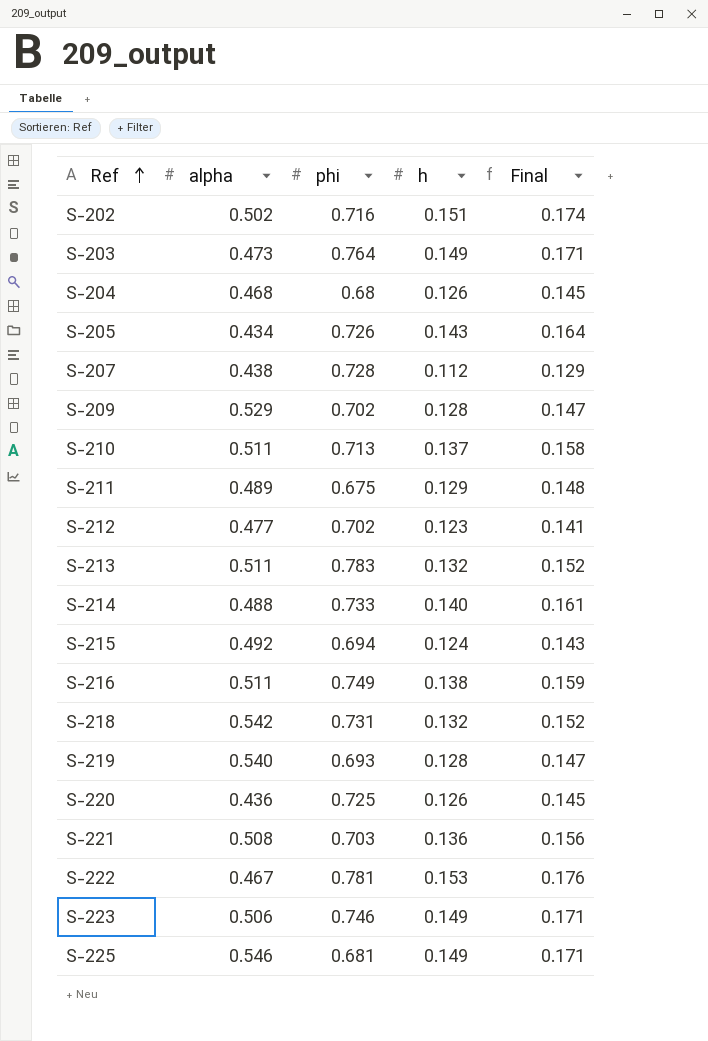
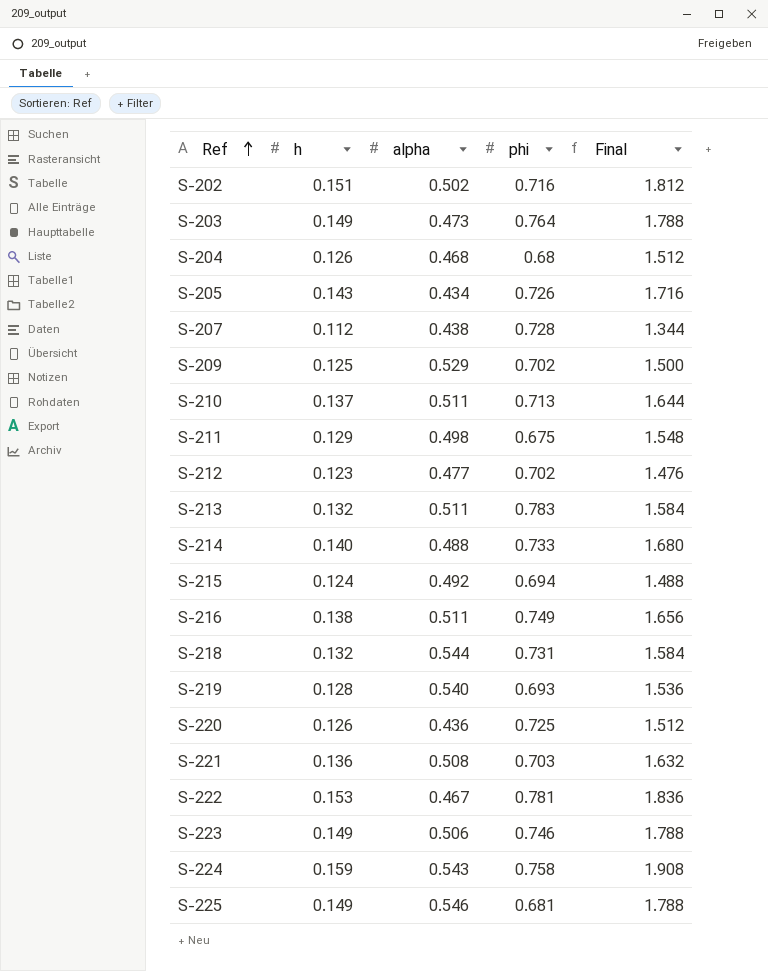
column h | position: 4 -> 2
column Final | formula: [h] * 1.15 -> [h] * 12
S-209 | h: 0.128 -> 0.125
S-211 | alpha: 0.489 -> 0.498
S-218 | alpha: 0.542 -> 0.544
row S-224: none -> 0.159 | 0.543 | 0.758 | 1.908

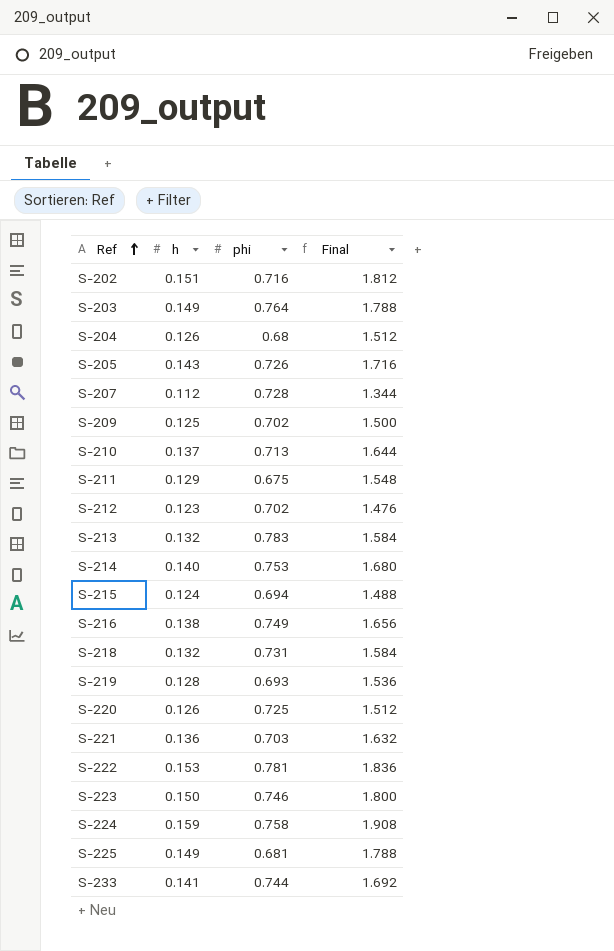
column alpha | position: 3 -> none
S-214 | phi: 0.733 -> 0.753
S-223 | h: 0.149 -> 0.150
S-223 | Final: 1.788 -> 1.800
row S-233: none -> 0.141 | 0.744 | 1.692

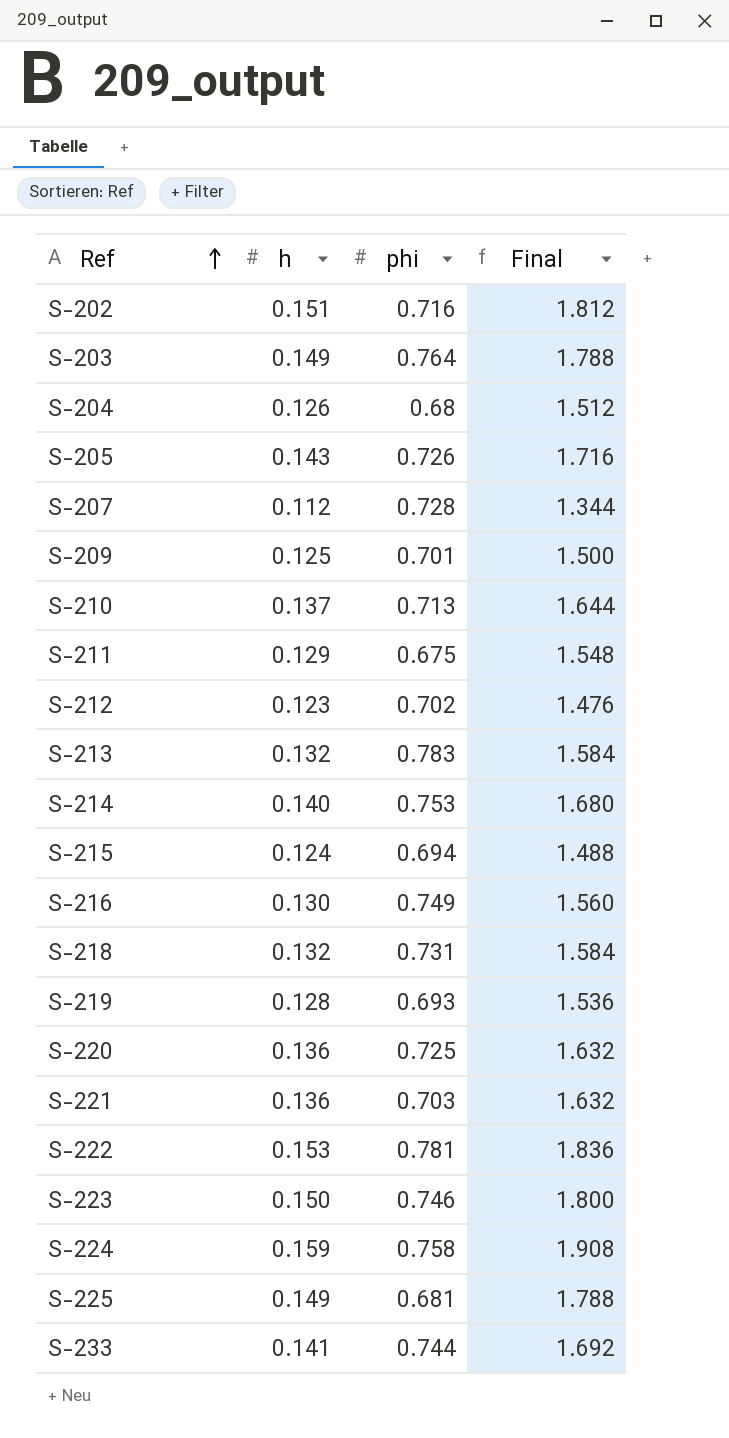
S-209 | phi: 0.702 -> 0.701
S-216 | h: 0.138 -> 0.130
S-216 | Final: 1.656 -> 1.560
S-220 | h: 0.126 -> 0.136
S-220 | Final: 1.512 -> 1.632

